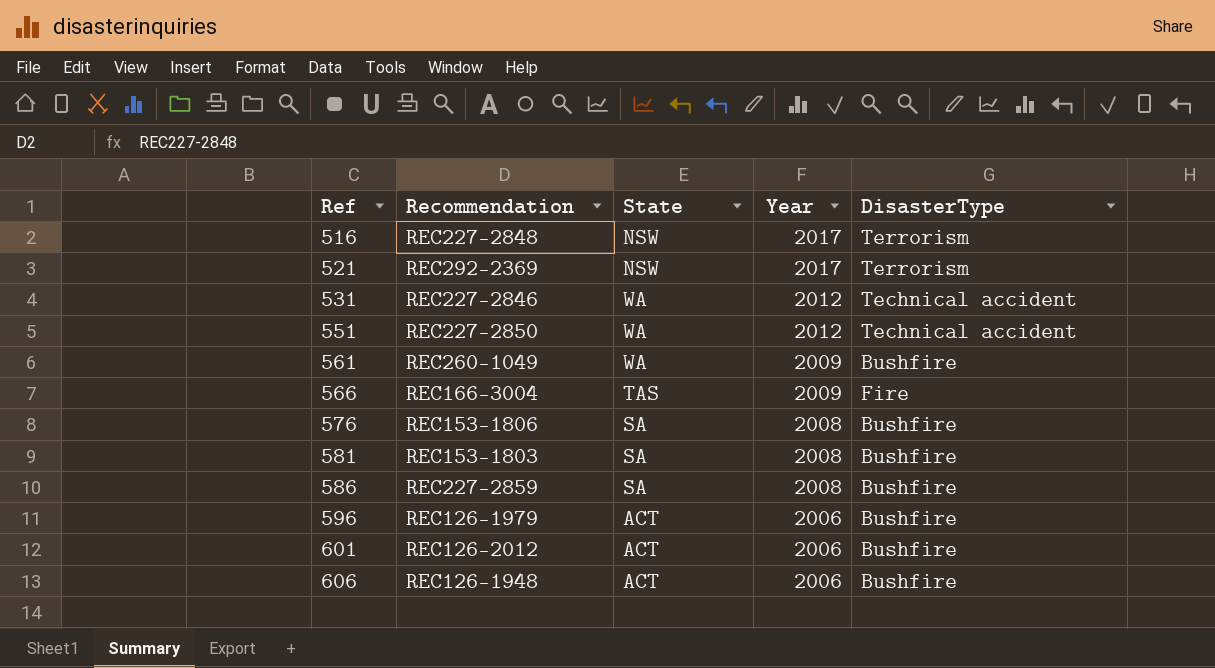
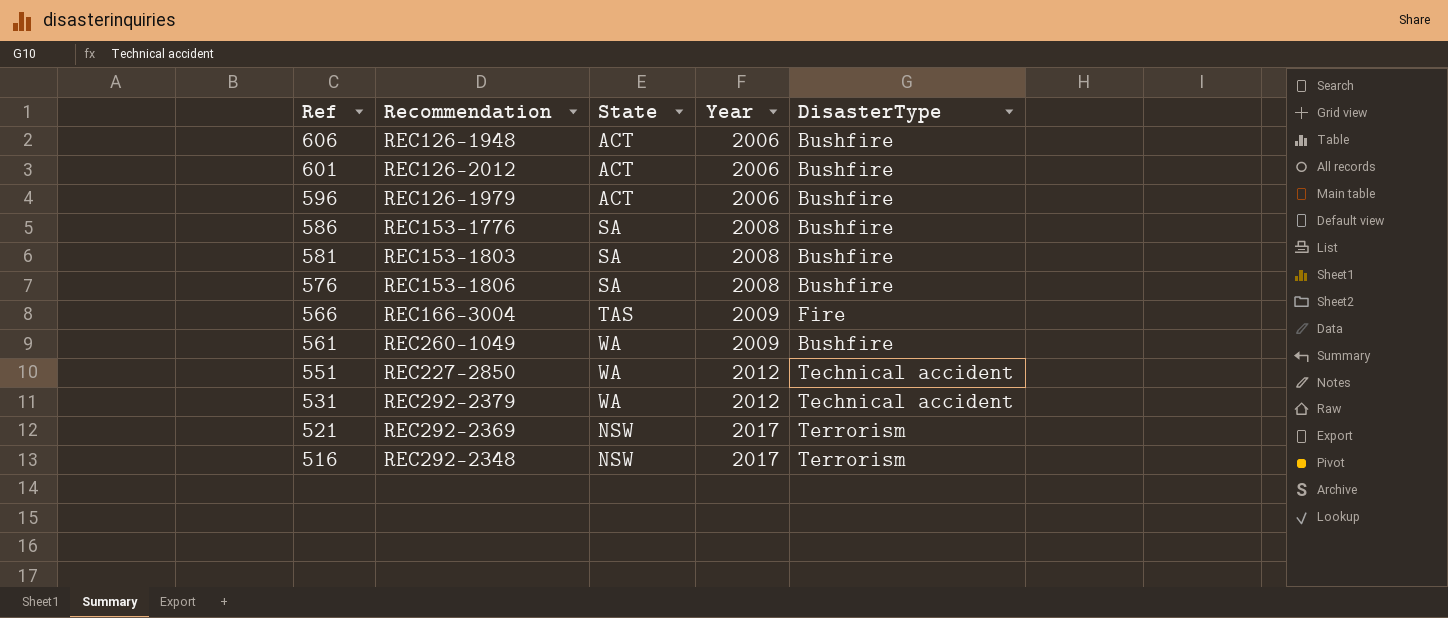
row order: Ref ascending -> Ref descending
586 | Recommendation: REC227-2859 -> REC153-1776
531 | Recommendation: REC227-2846 -> REC292-2379
516 | Recommendation: REC227-2848 -> REC292-2348

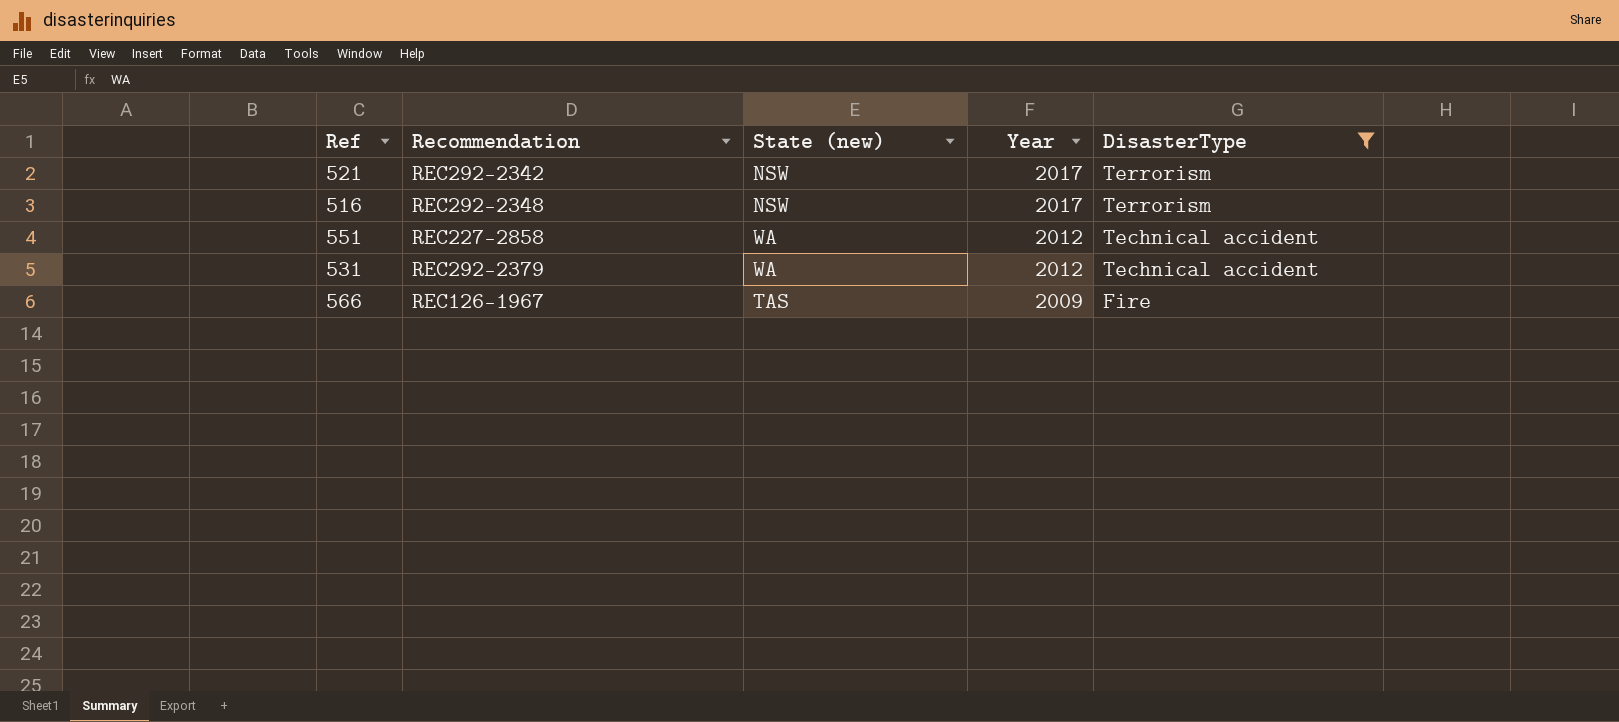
filter: none -> DisasterType != Bushfire
row order: Ref descending -> Year descending
column name: State -> State (new)
521 | Recommendation: REC292-2369 -> REC292-2342
551 | Recommendation: REC227-2850 -> REC227-2858
566 | Recommendation: REC166-3004 -> REC126-1967

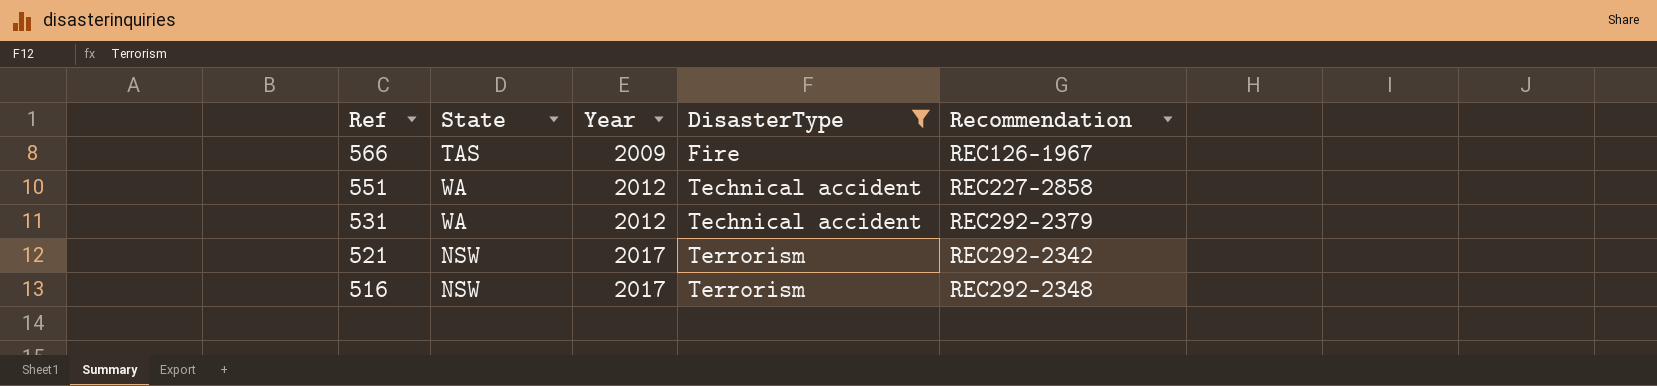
row order: Year descending -> Ref descending
column name: State (new) -> State
column Recommendation | position: 2 -> 5

